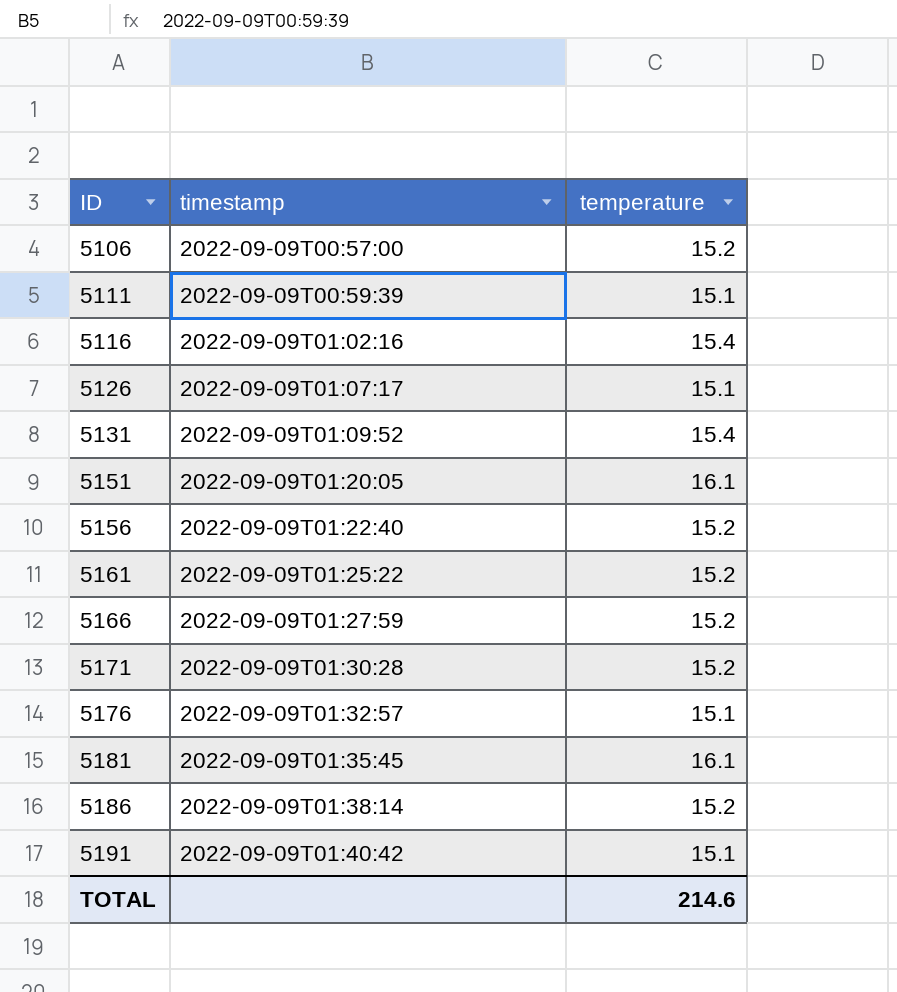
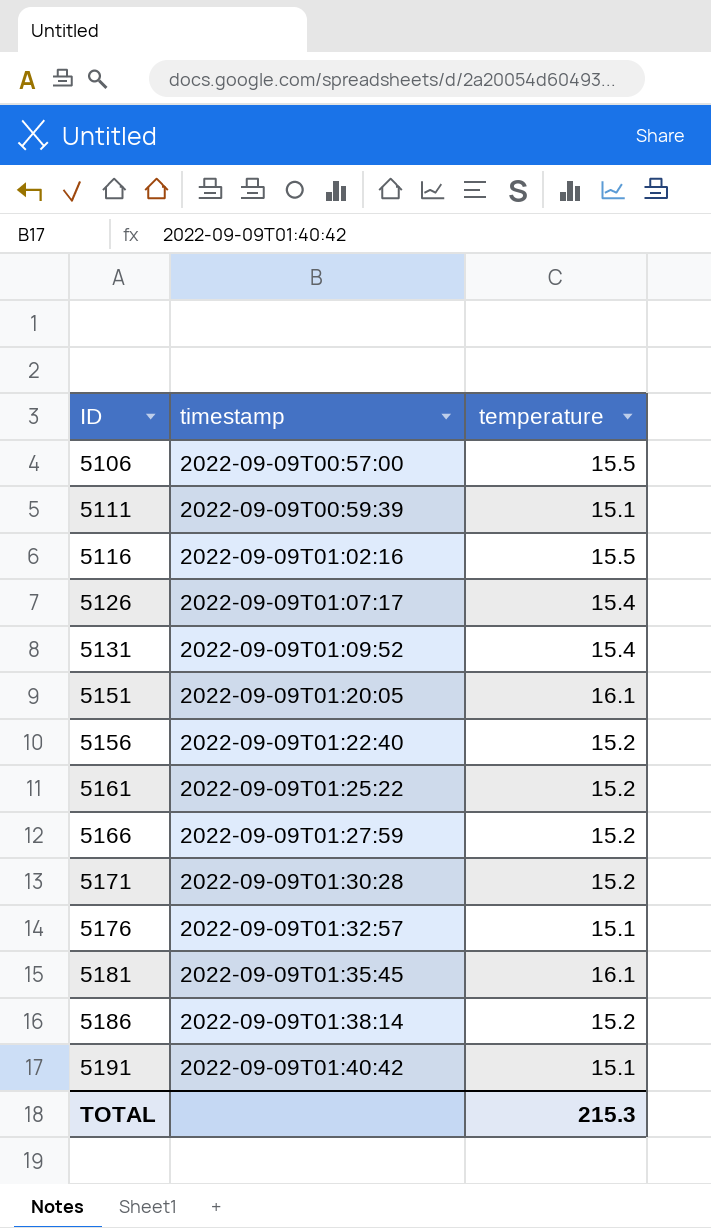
5106 | temperature: 15.2 -> 15.5
5116 | temperature: 15.4 -> 15.5
5126 | temperature: 15.1 -> 15.4
TOTAL | temperature: 214.6 -> 215.3

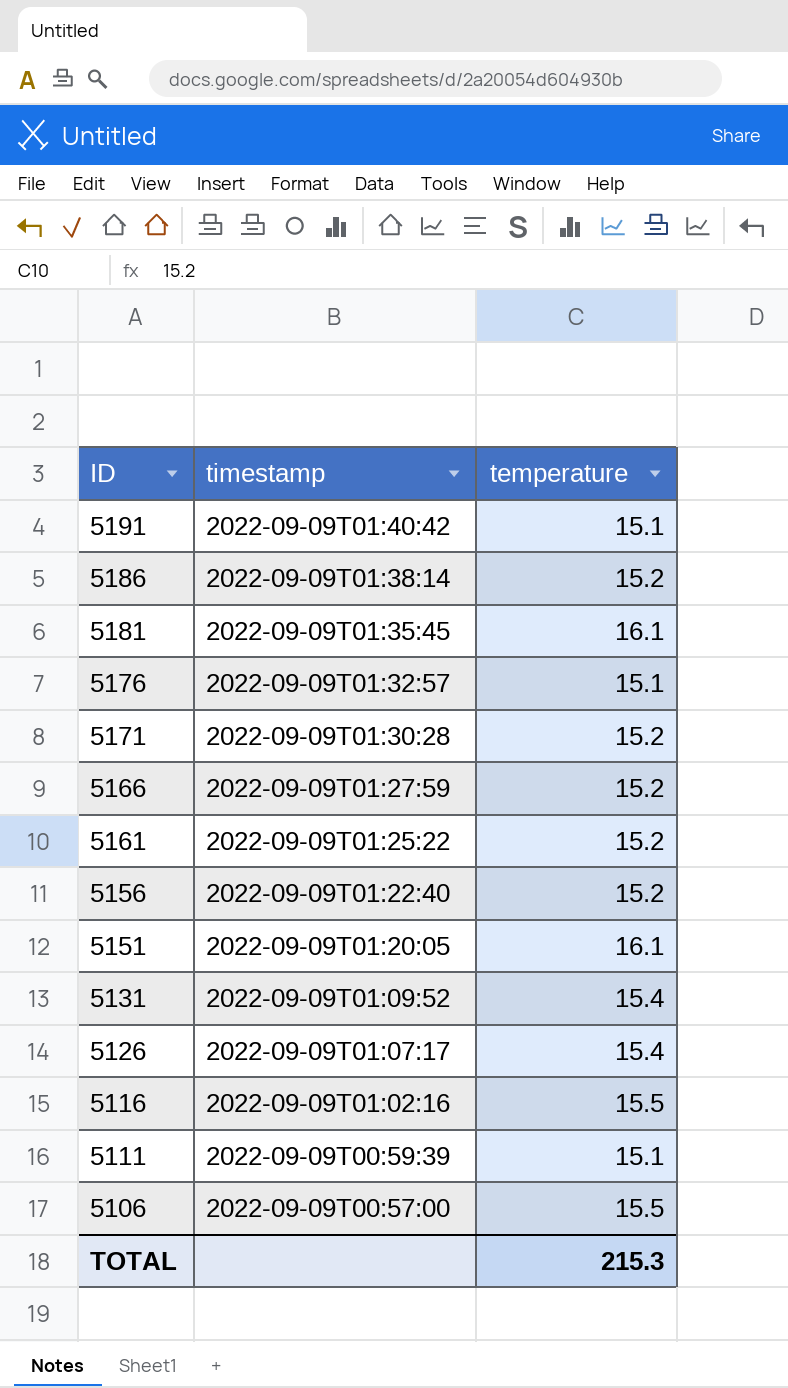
row order: ID ascending -> ID descending

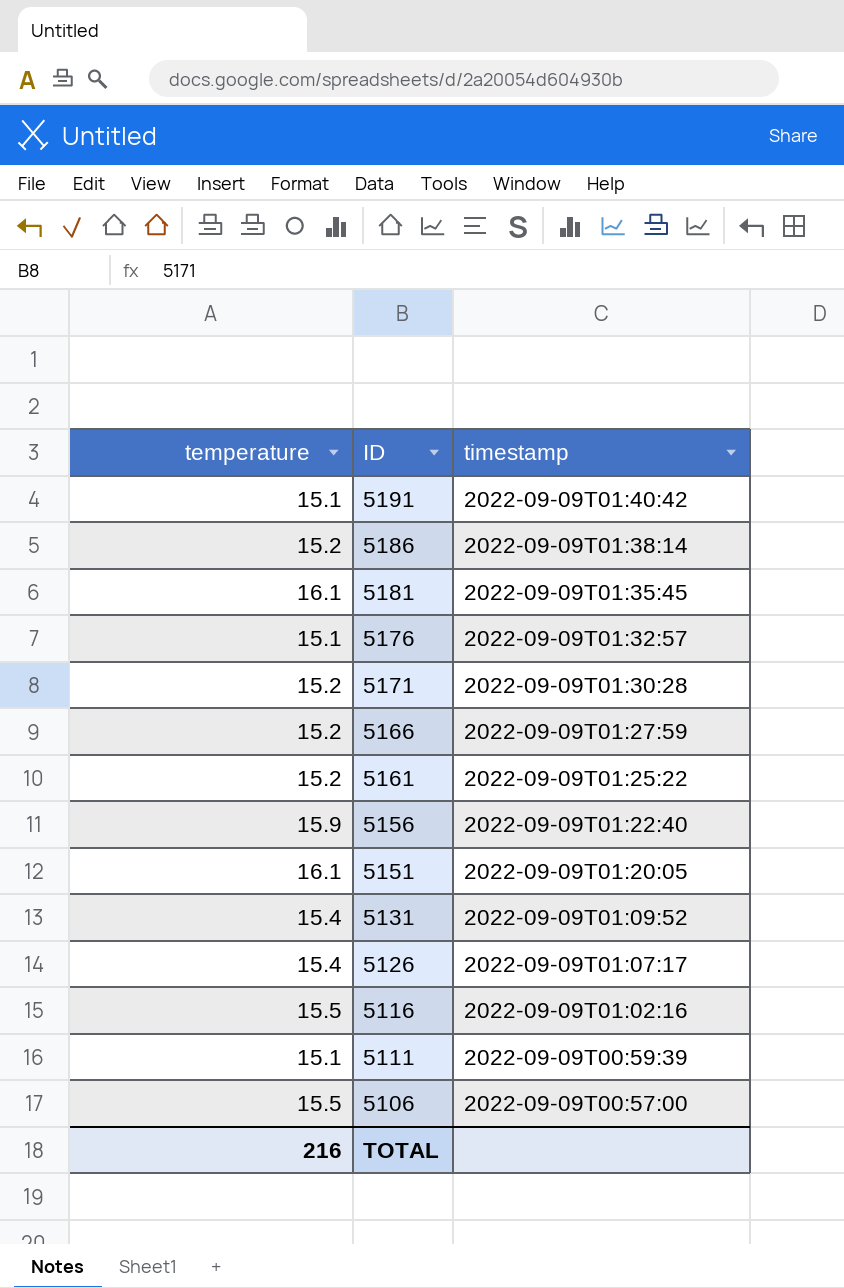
column temperature | position: 3 -> 1
5156 | temperature: 15.2 -> 15.9
TOTAL | temperature: 215.3 -> 216

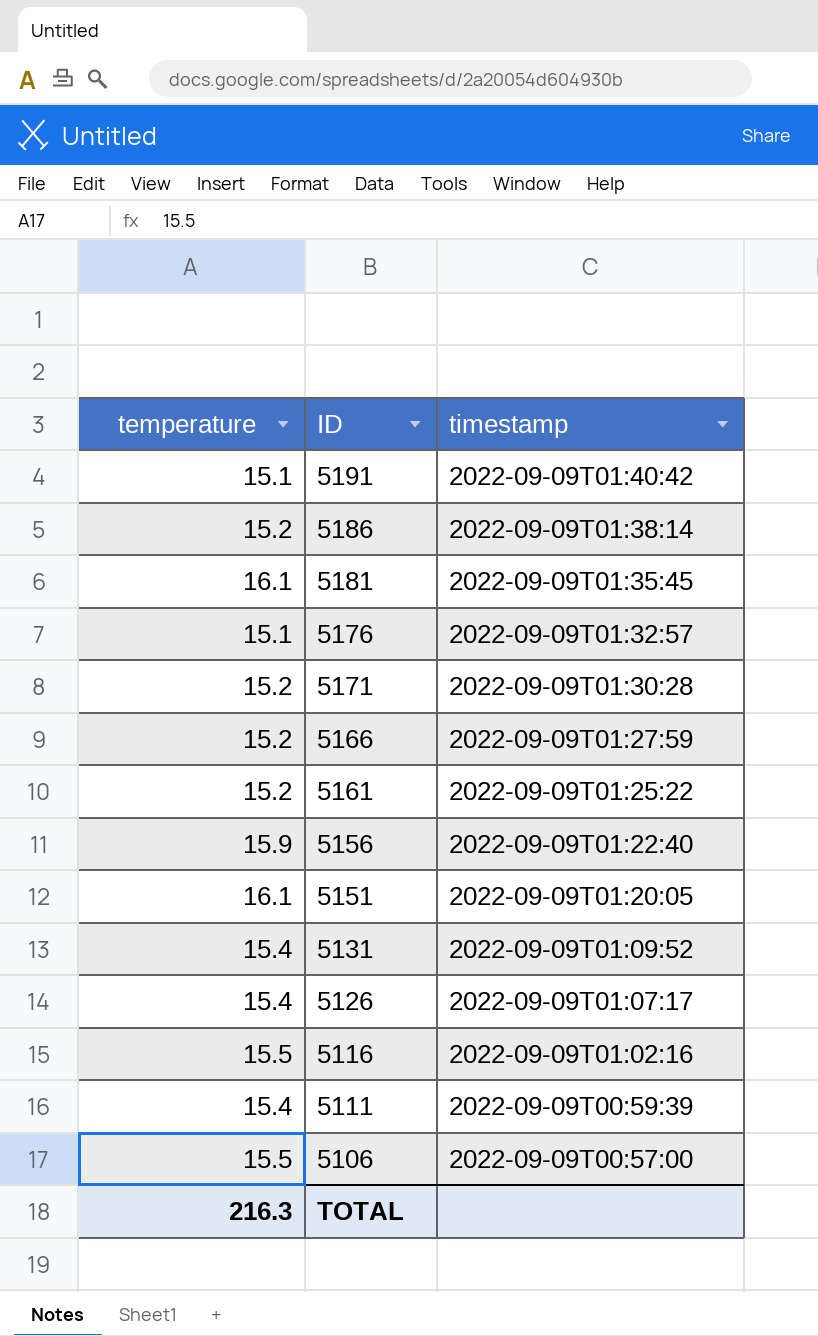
5111 | temperature: 15.1 -> 15.4
TOTAL | temperature: 216 -> 216.3

